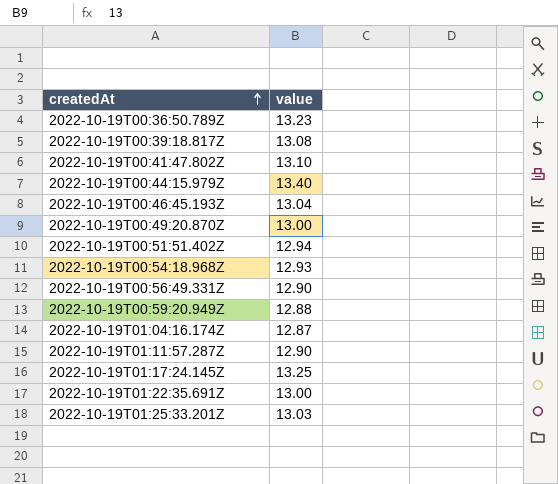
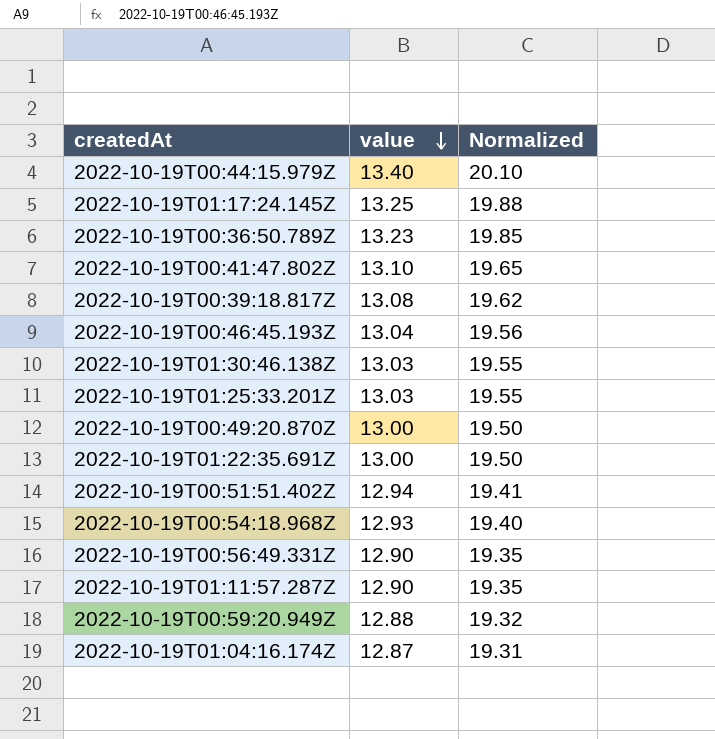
row order: createdAt ascending -> value descending
column Normalized | formula: none -> [value] * 1.5
row 2022-10-19T01:30:46.138Z: none -> 13.03 | 19.55

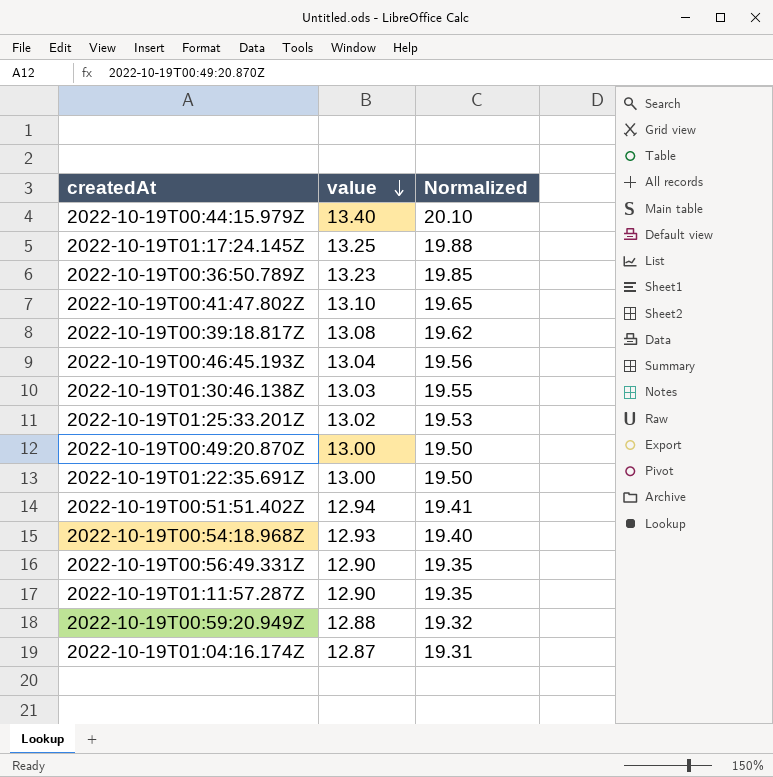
2022-10-19T01:25:33.201Z | value: 13.03 -> 13.02
2022-10-19T01:25:33.201Z | Normalized: 19.55 -> 19.53

